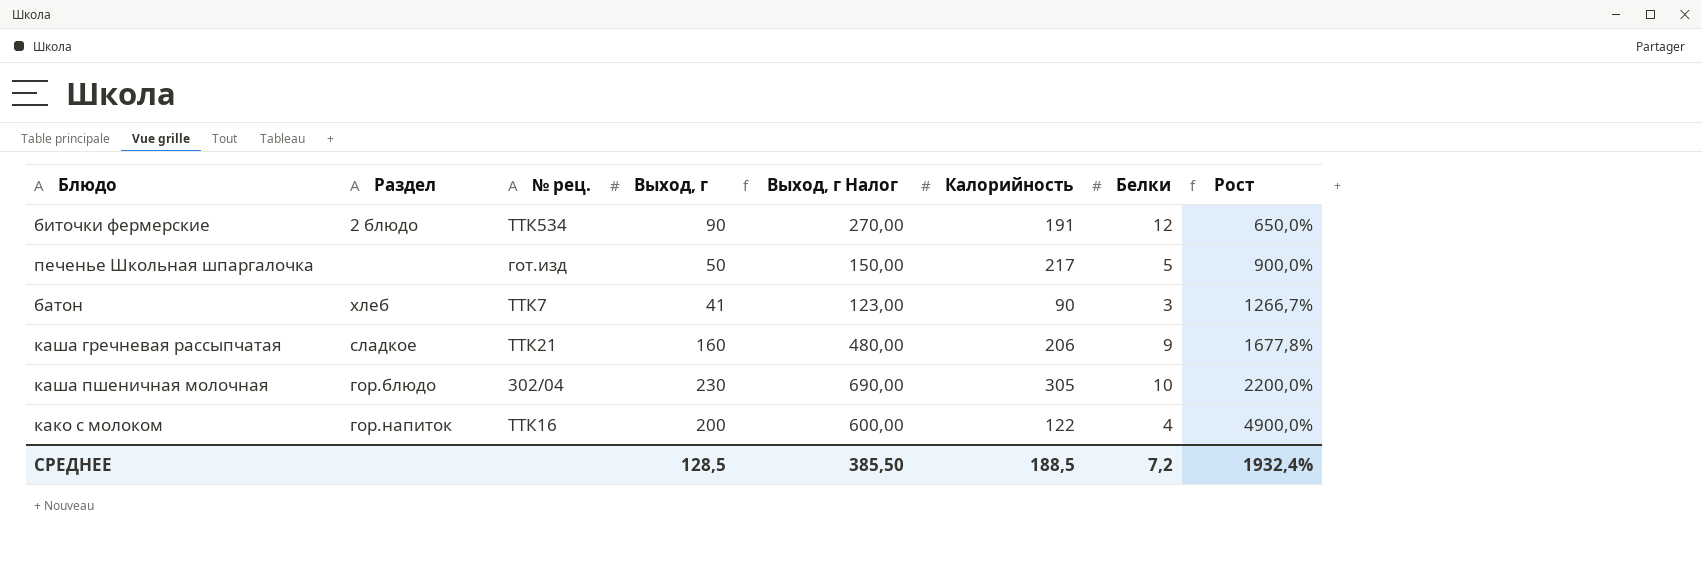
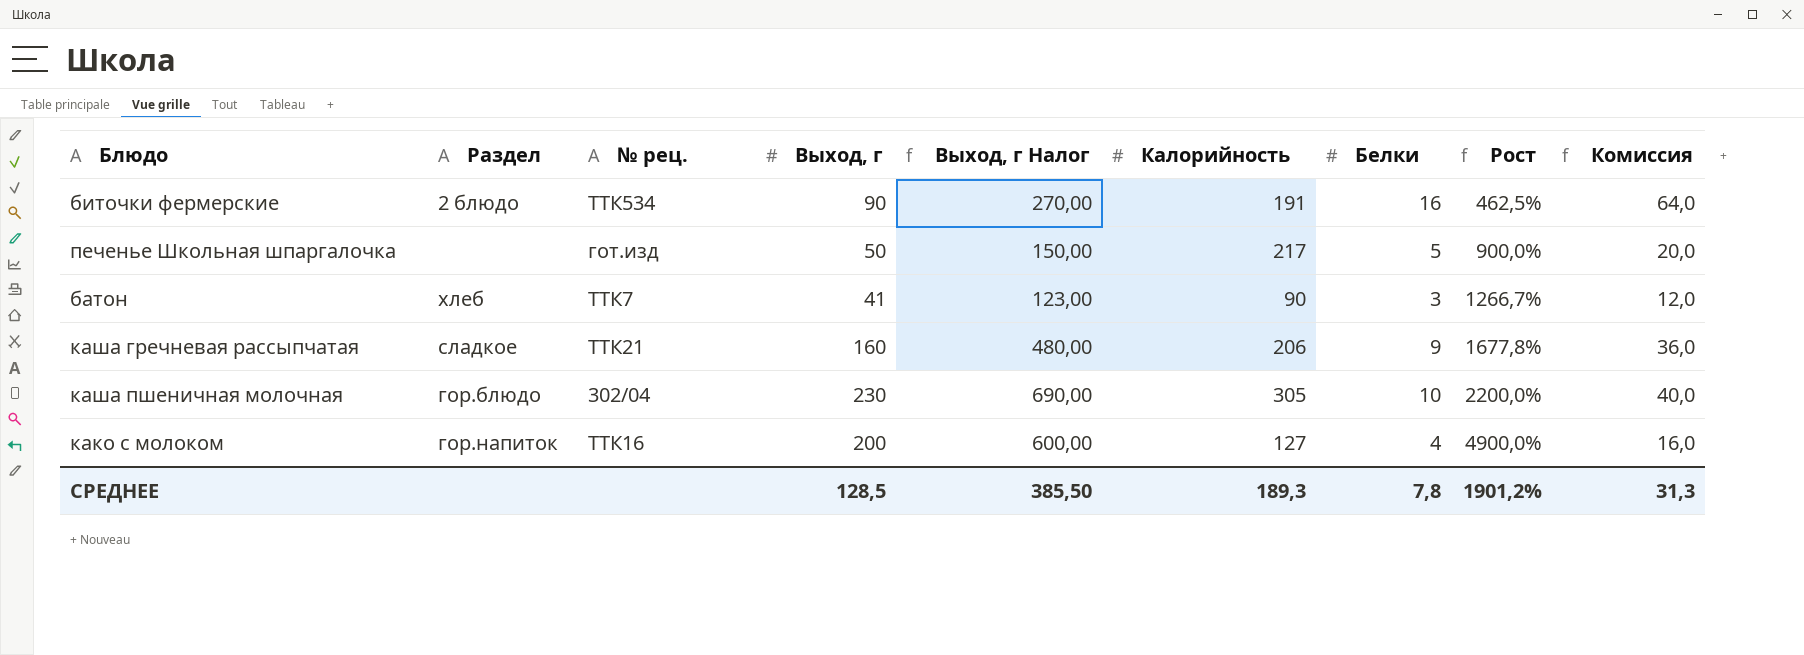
column Комиссия | formula: none -> [Белки] * 4
биточки фермерские | Белки: 12 -> 16
биточки фермерские | Рост: 650,0% -> 462,5%
како с молоком | Калорийность: 122 -> 127
СРЕДНЕЕ | Калорийность: 188,5 -> 189,3
СРЕДНЕЕ | Белки: 7,2 -> 7,8
СРЕДНЕЕ | Рост: 1932,4% -> 1901,2%

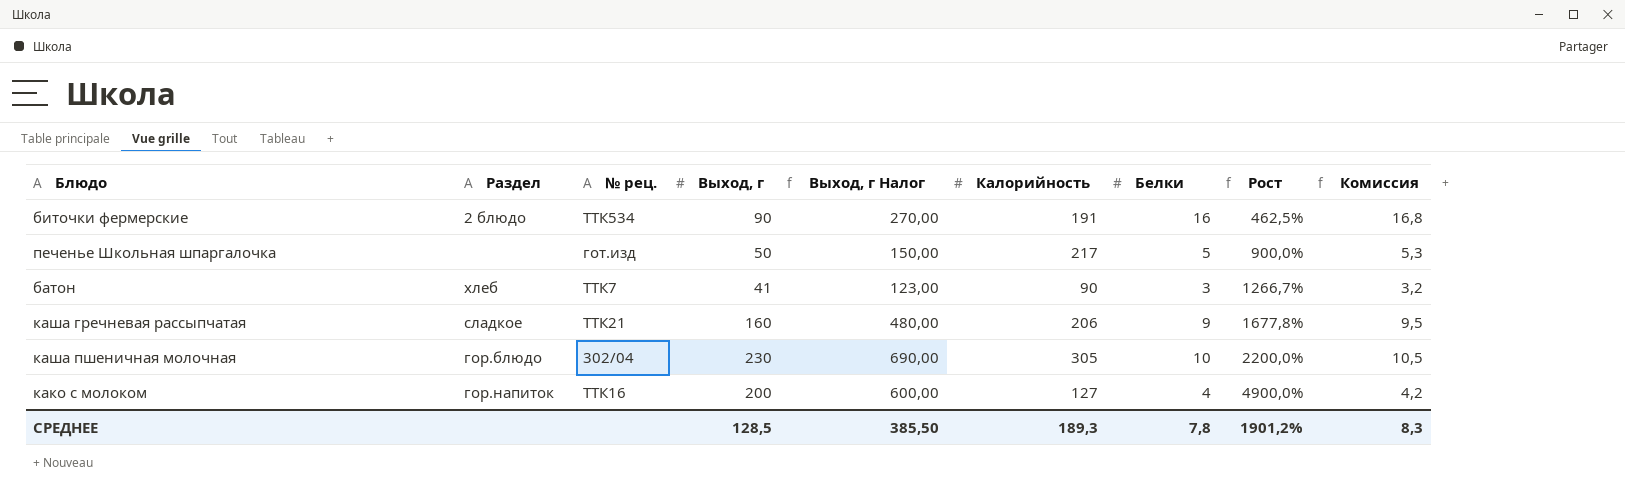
column Комиссия | formula: [Белки] * 4 -> [Белки] * 1,05
СРЕДНЕЕ | Комиссия: 31,3 -> 8,3

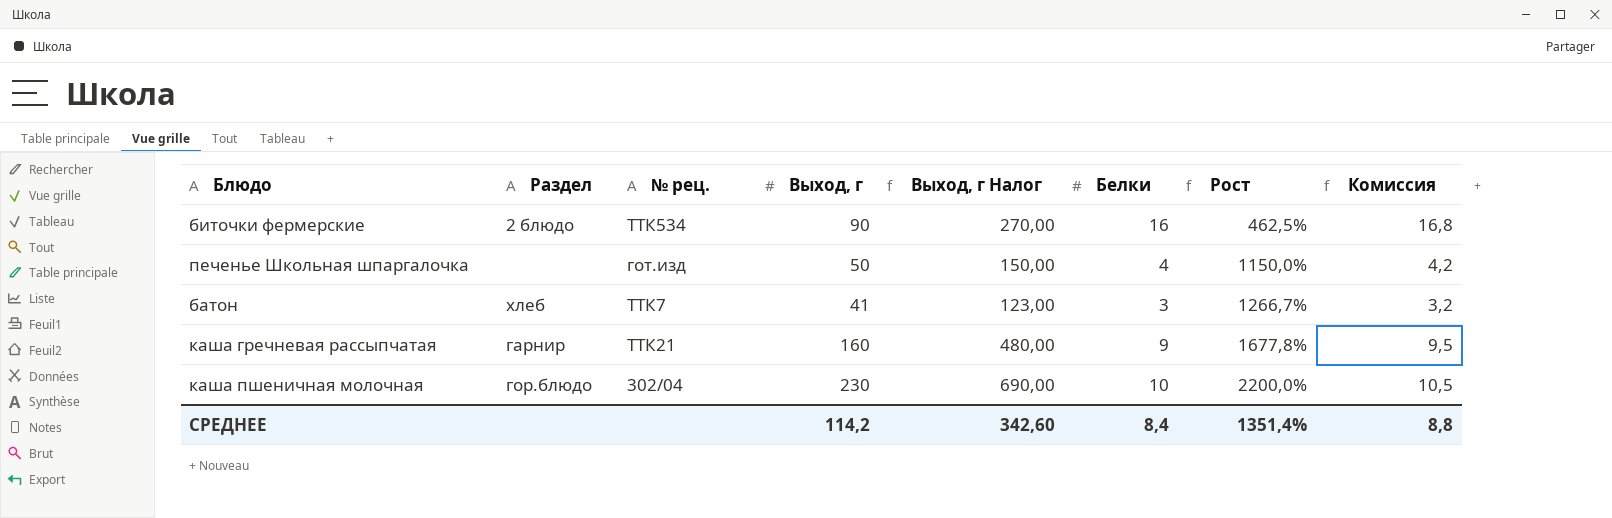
column Калорийность | position: 6 -> none
row како с молоком: гор.напиток | ТТК16 | 200 | 600,00 | 127 | 4 | 4900,0% | 4,2 -> none
печенье Школьная шпаргалочка | Белки: 5 -> 4
печенье Школьная шпаргалочка | Рост: 900,0% -> 1150,0%
печенье Школьная шпаргалочка | Комиссия: 5,3 -> 4,2
каша гречневая рассыпчатая | Раздел: сладкое -> гарнир
СРЕДНЕЕ | Выход, г: 128,5 -> 114,2
СРЕДНЕЕ | Выход, г Налог: 385,50 -> 342,60
СРЕДНЕЕ | Белки: 7,8 -> 8,4
СРЕДНЕЕ | Рост: 1901,2% -> 1351,4%
СРЕДНЕЕ | Комиссия: 8,3 -> 8,8

